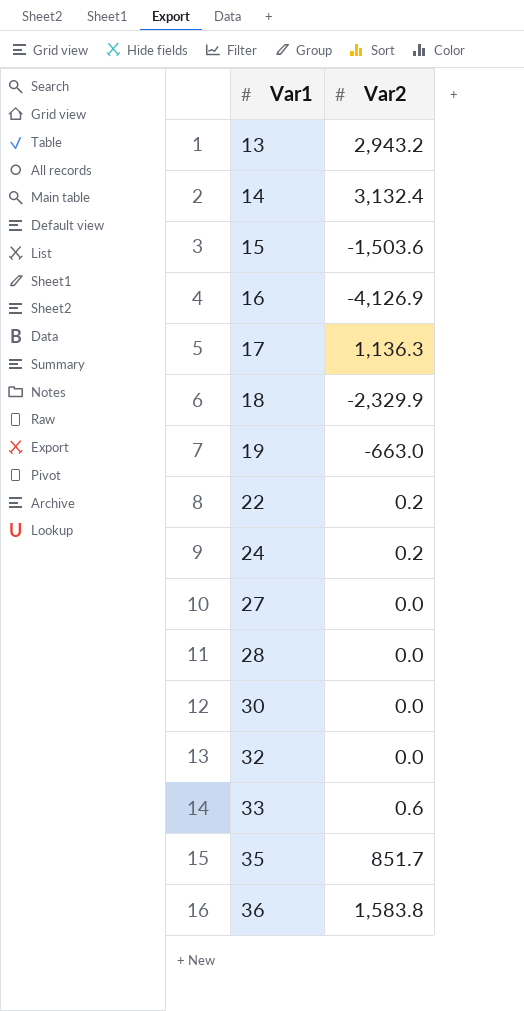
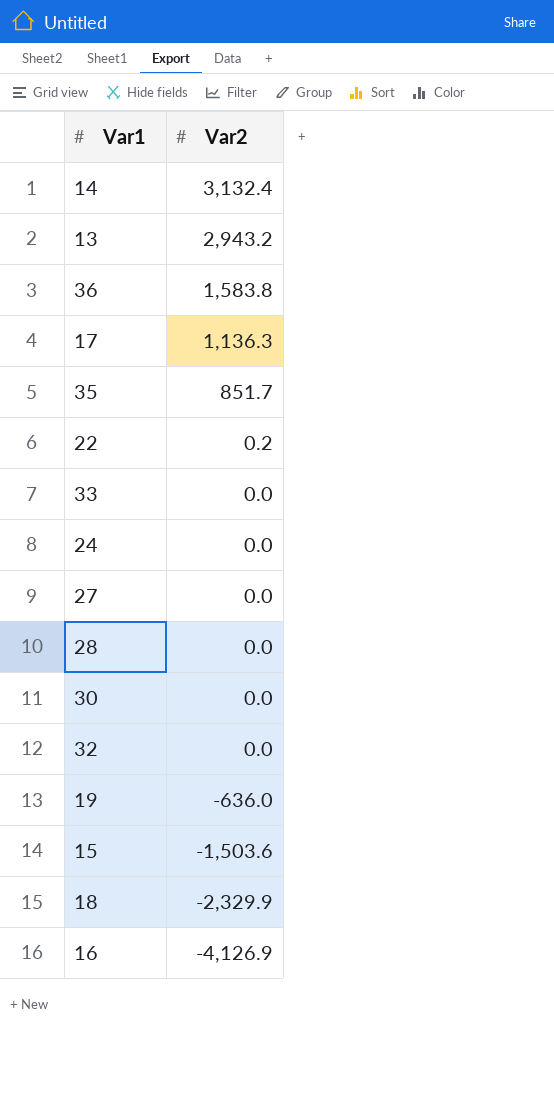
row order: Var1 ascending -> Var2 descending
33 | Var2: 0.6 -> 0.0
24 | Var2: 0.2 -> 0.0
19 | Var2: -663.0 -> -636.0

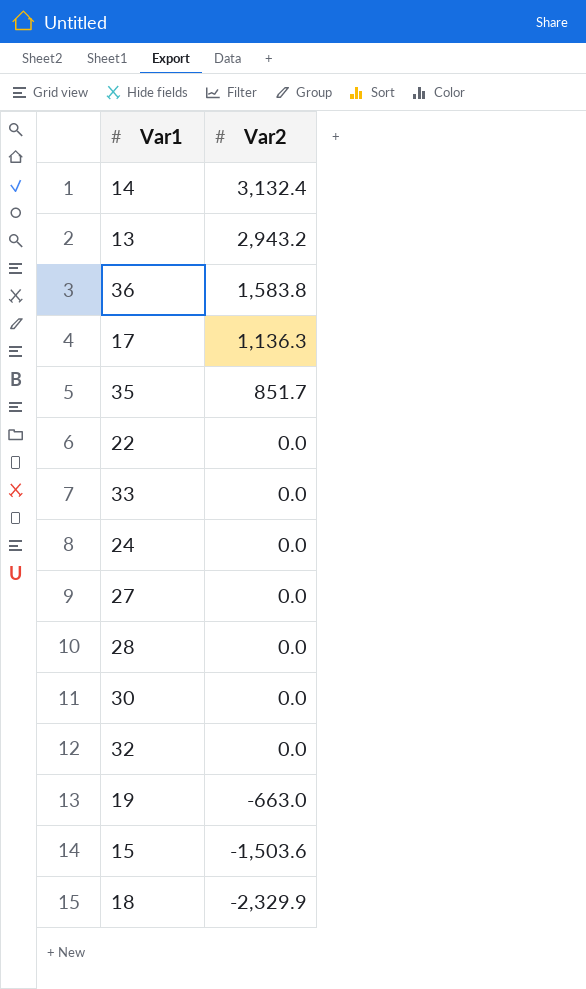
row 16: -4,126.9 -> none
22 | Var2: 0.2 -> 0.0
19 | Var2: -636.0 -> -663.0

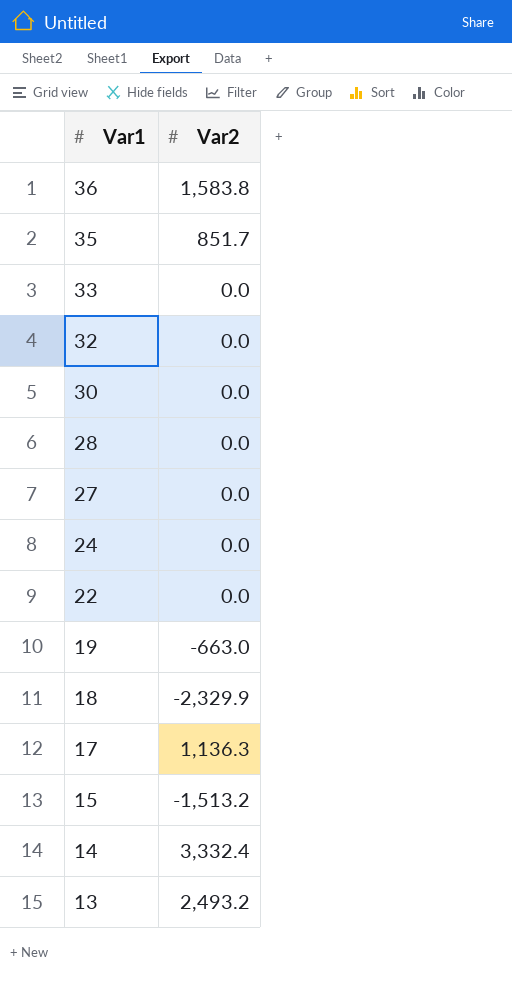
row order: Var2 descending -> Var1 descending
15 | Var2: -1,503.6 -> -1,513.2
14 | Var2: 3,132.4 -> 3,332.4
13 | Var2: 2,943.2 -> 2,493.2

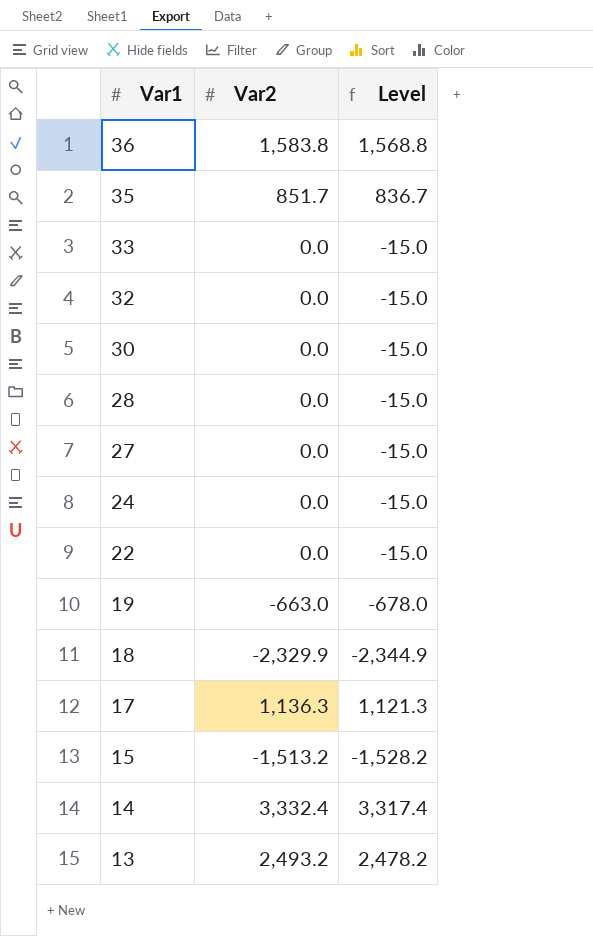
column Level | formula: none -> [Var2] - 15

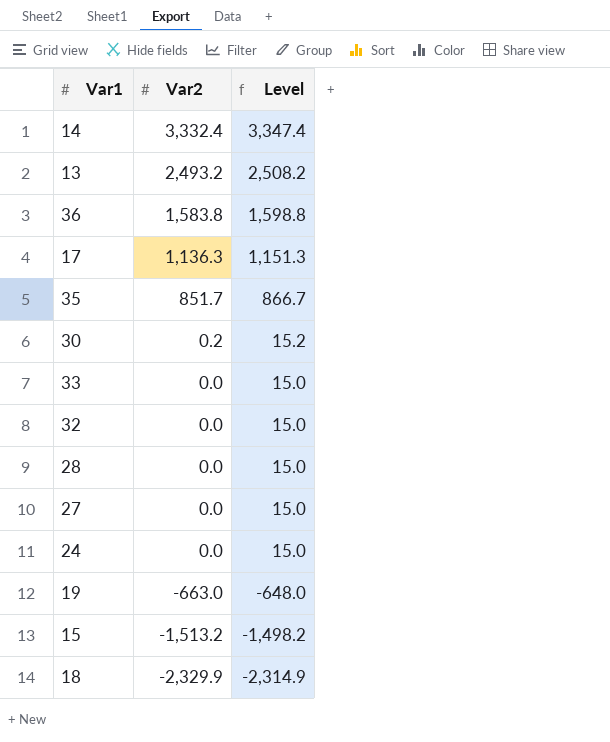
row order: Var1 descending -> Var2 descending
column Level | formula: [Var2] - 15 -> [Var2] + 15
row 22: 0.0 | -15.0 -> none
30 | Var2: 0.0 -> 0.2

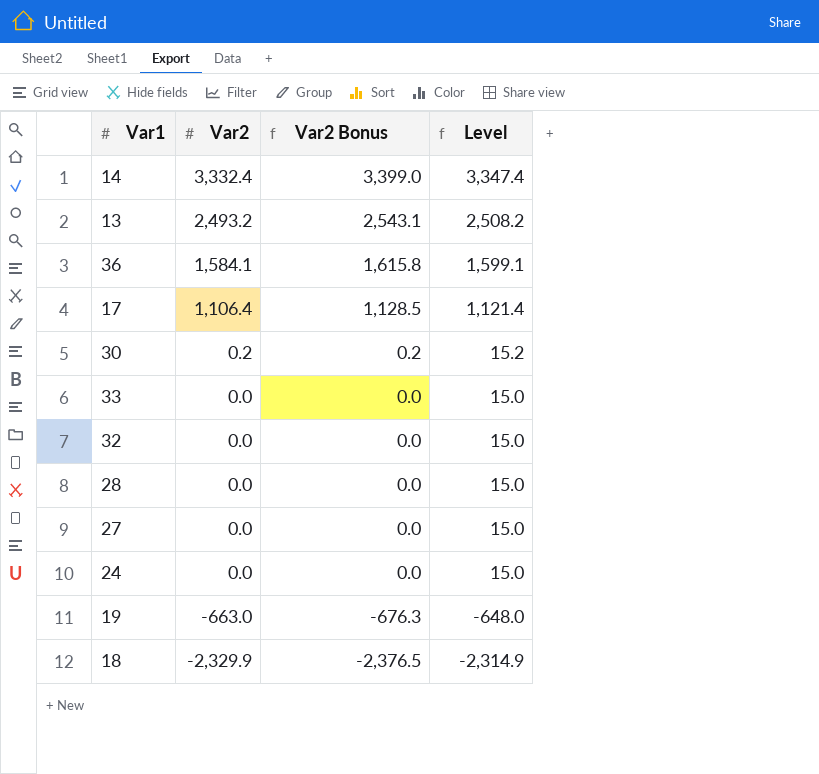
column Var2 Bonus | formula: none -> [Var2] * 1.02
row 35: 851.7 | 866.7 -> none
row 15: -1,513.2 | -1,498.2 -> none
36 | Var2: 1,583.8 -> 1,584.1
36 | Level: 1,598.8 -> 1,599.1
17 | Var2: 1,136.3 -> 1,106.4
17 | Level: 1,151.3 -> 1,121.4

